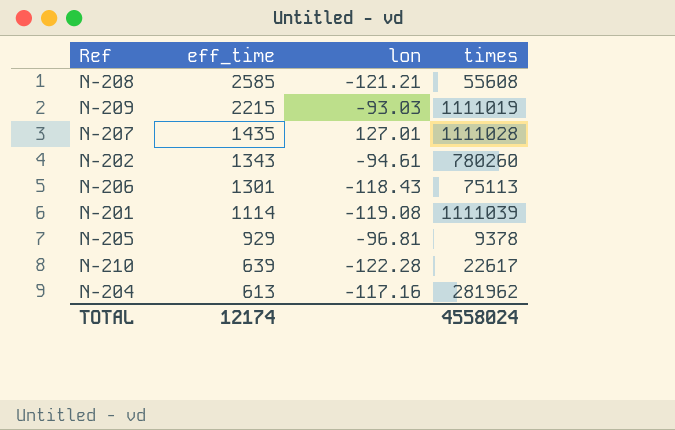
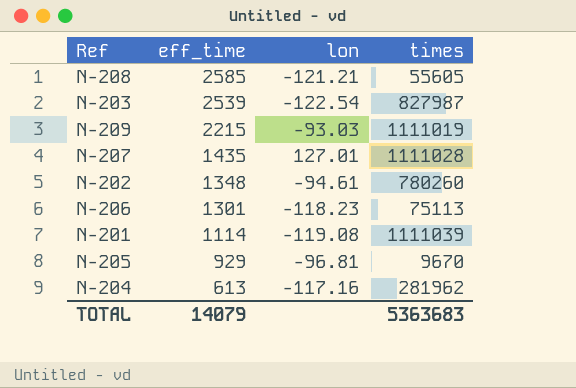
row N-210: 639 | -122.28 | 22617 -> none
N-208 | times: 55608 -> 55605
row N-203: none -> 2539 | -122.54 | 827987
N-202 | eff_time: 1343 -> 1348
N-206 | lon: -118.43 -> -118.23
N-205 | times: 9378 -> 9670
TOTAL | eff_time: 12174 -> 14079
TOTAL | times: 4558024 -> 5363683

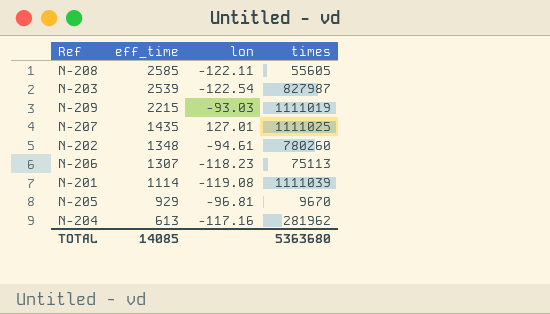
N-208 | lon: -121.21 -> -122.11
N-207 | times: 1111028 -> 1111025
N-206 | eff_time: 1301 -> 1307
TOTAL | eff_time: 14079 -> 14085
TOTAL | times: 5363683 -> 5363680

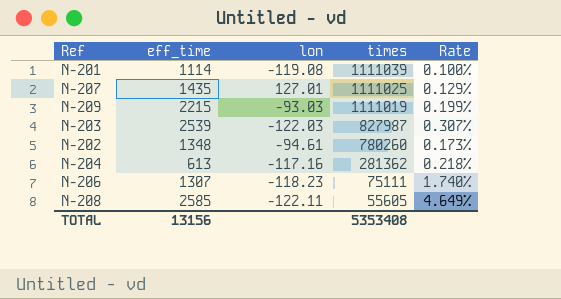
row order: eff_time descending -> times descending
column Rate | formula: none -> [eff_time] / [times]
row N-205: 929 | -96.81 | 9670 -> none
N-203 | lon: -122.54 -> -122.03
N-204 | times: 281962 -> 281362
N-206 | times: 75113 -> 75111
TOTAL | eff_time: 14085 -> 13156
TOTAL | times: 5363680 -> 5353408

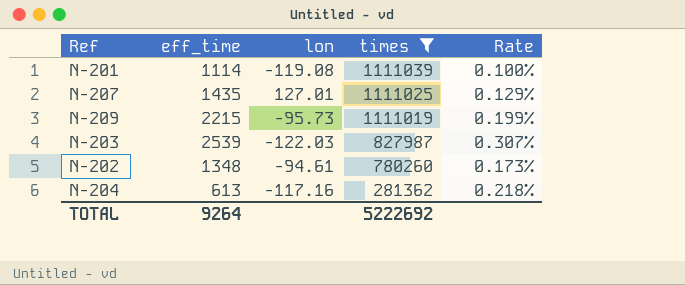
filter: none -> times >= 281362
N-209 | lon: -93.03 -> -95.73
TOTAL | eff_time: 13156 -> 9264
TOTAL | times: 5353408 -> 5222692

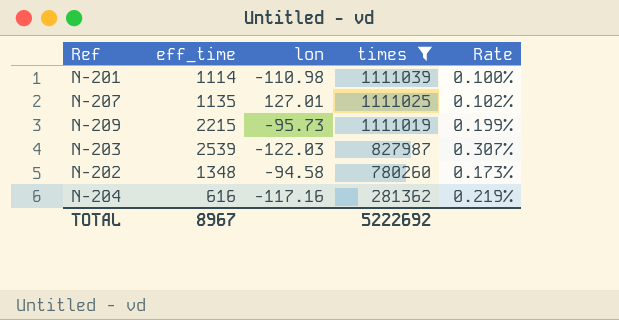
N-201 | lon: -119.08 -> -110.98
N-207 | eff_time: 1435 -> 1135
N-207 | Rate: 0.129% -> 0.102%
N-202 | lon: -94.61 -> -94.58
N-204 | eff_time: 613 -> 616
N-204 | Rate: 0.218% -> 0.219%
TOTAL | eff_time: 9264 -> 8967

